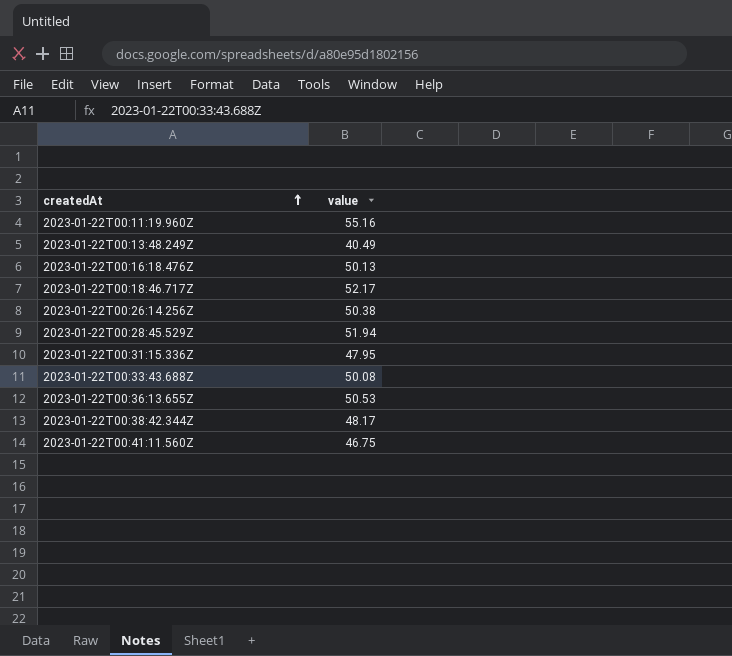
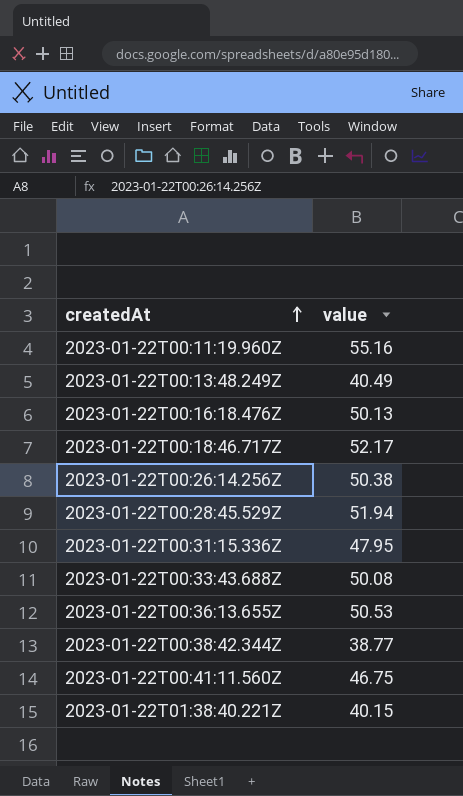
2023-01-22T00:38:42.344Z | value: 48.17 -> 38.77
row 2023-01-22T01:38:40.221Z: none -> 40.15

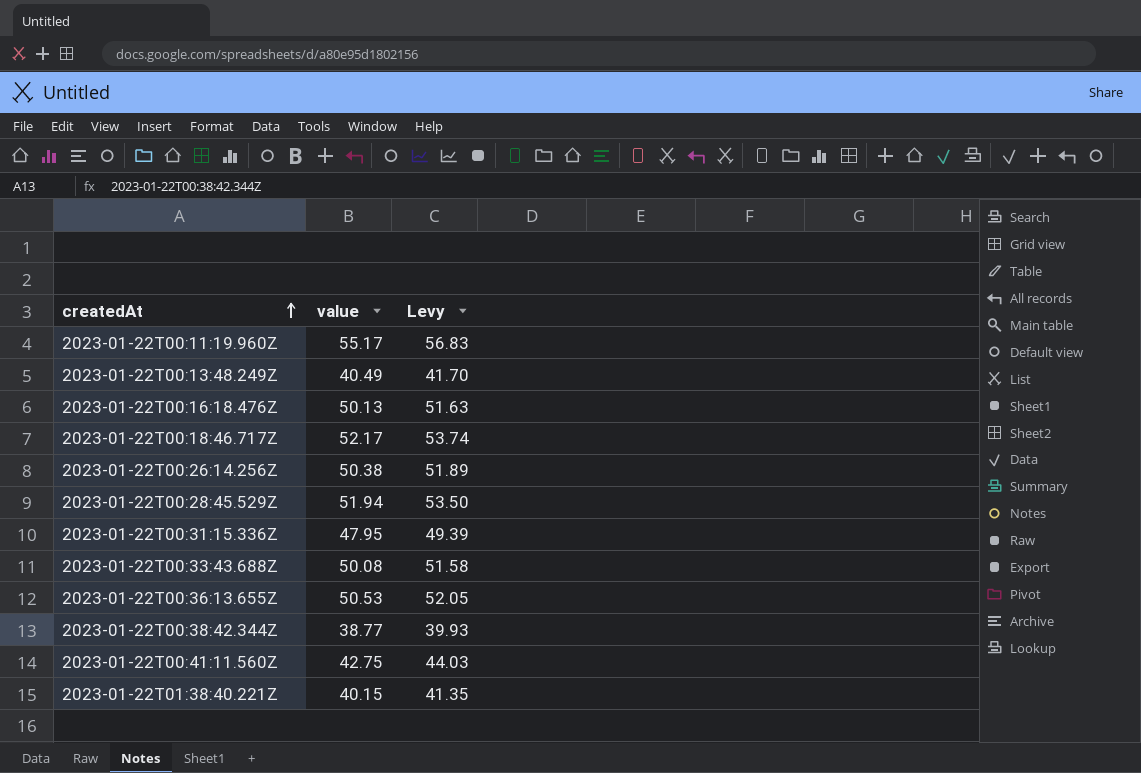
column Levy | formula: none -> [value] * 1.03
2023-01-22T00:11:19.960Z | value: 55.16 -> 55.17
2023-01-22T00:41:11.560Z | value: 46.75 -> 42.75

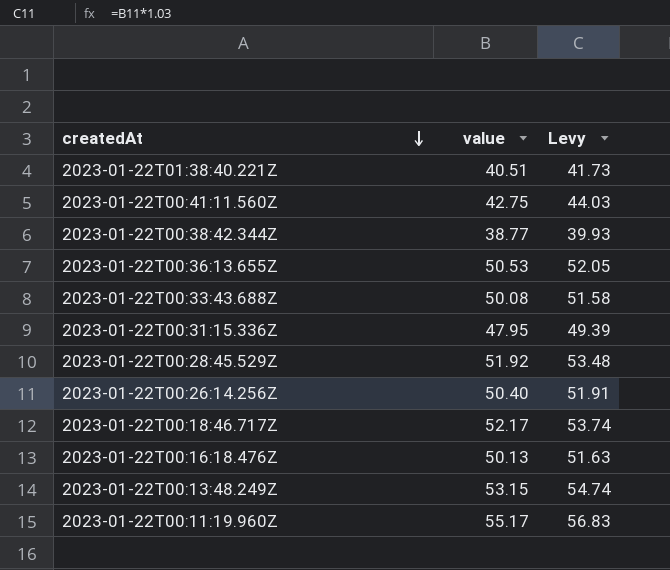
row order: createdAt ascending -> createdAt descending
2023-01-22T01:38:40.221Z | value: 40.15 -> 40.51
2023-01-22T01:38:40.221Z | Levy: 41.35 -> 41.73
2023-01-22T00:28:45.529Z | value: 51.94 -> 51.92
2023-01-22T00:28:45.529Z | Levy: 53.50 -> 53.48
2023-01-22T00:26:14.256Z | value: 50.38 -> 50.40
2023-01-22T00:26:14.256Z | Levy: 51.89 -> 51.91
2023-01-22T00:13:48.249Z | value: 40.49 -> 53.15
2023-01-22T00:13:48.249Z | Levy: 41.70 -> 54.74

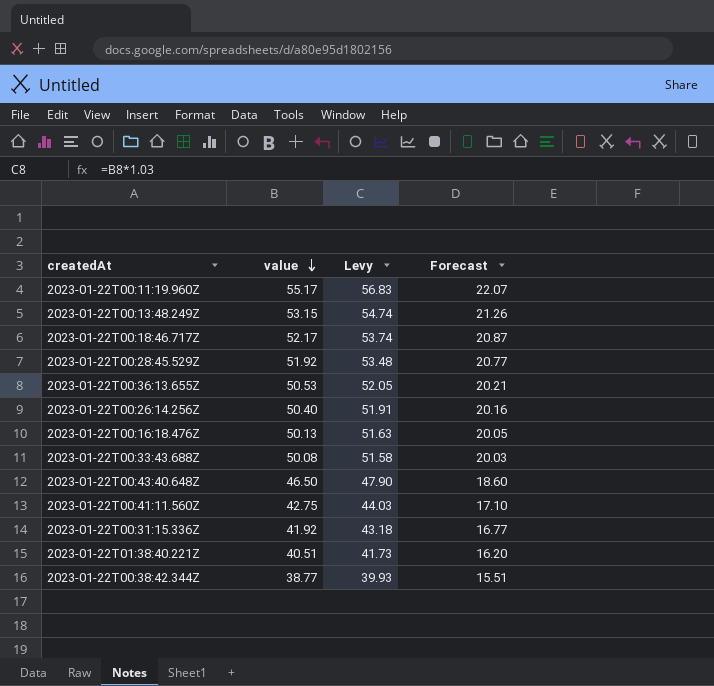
row order: createdAt descending -> value descending
column Forecast | formula: none -> [value] * 0.4
row 2023-01-22T00:43:40.648Z: none -> 46.50 | 47.90 | 18.60
2023-01-22T00:31:15.336Z | value: 47.95 -> 41.92
2023-01-22T00:31:15.336Z | Levy: 49.39 -> 43.18

